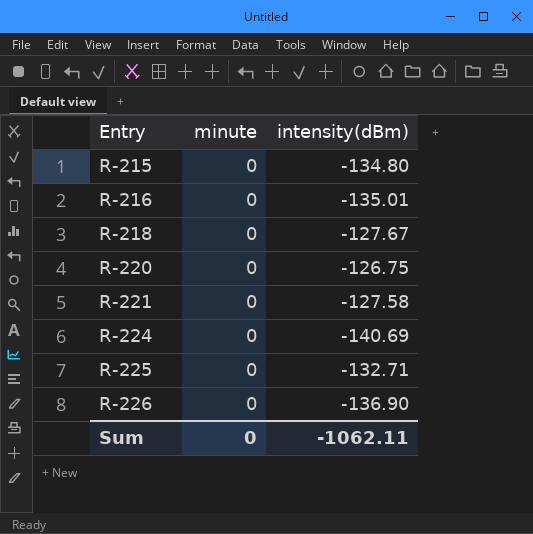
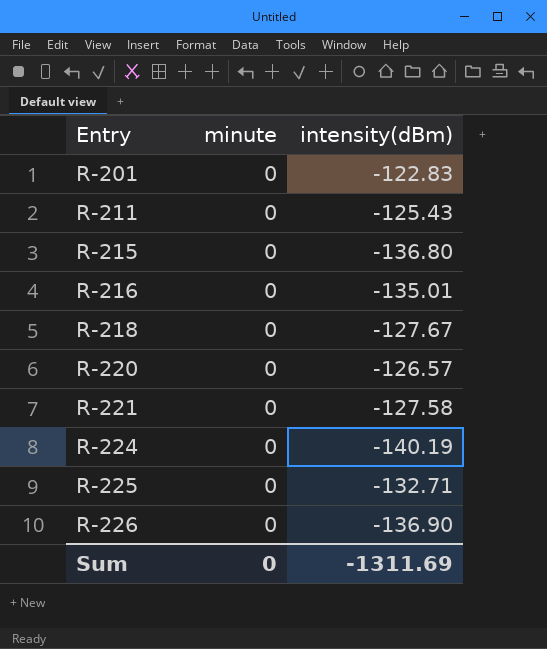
row R-201: none -> 0 | -122.83
row R-211: none -> 0 | -125.43
R-215 | intensity(dBm): -134.80 -> -136.80
R-220 | intensity(dBm): -126.75 -> -126.57
R-224 | intensity(dBm): -140.69 -> -140.19
Sum | intensity(dBm): -1062.11 -> -1311.69

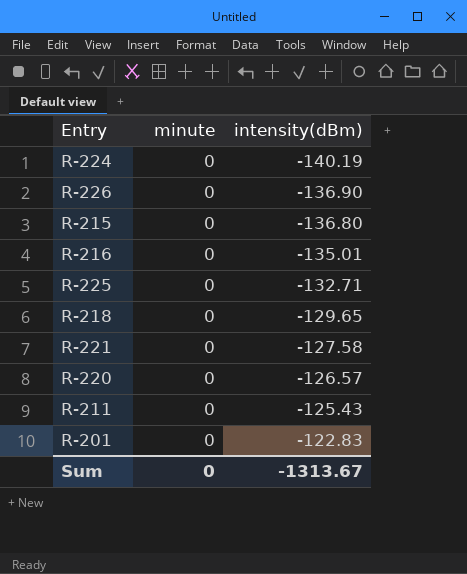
row order: Entry ascending -> intensity(dBm) ascending
R-218 | intensity(dBm): -127.67 -> -129.65
Sum | intensity(dBm): -1311.69 -> -1313.67

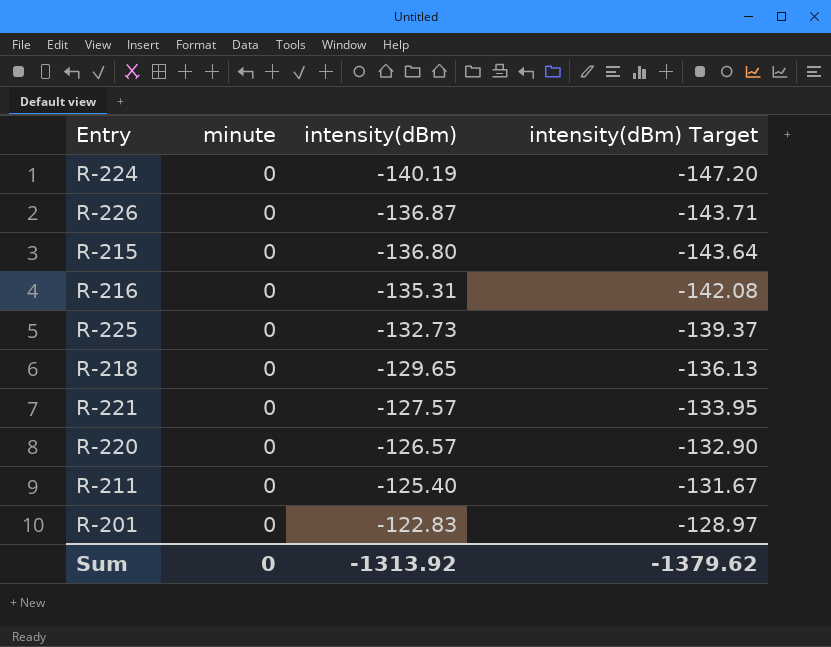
column intensity(dBm) Target | formula: none -> [intensity(dBm)] * 1.05
R-226 | intensity(dBm): -136.90 -> -136.87
R-216 | intensity(dBm): -135.01 -> -135.31
R-225 | intensity(dBm): -132.71 -> -132.73
R-221 | intensity(dBm): -127.58 -> -127.57
R-211 | intensity(dBm): -125.43 -> -125.40
Sum | intensity(dBm): -1313.67 -> -1313.92

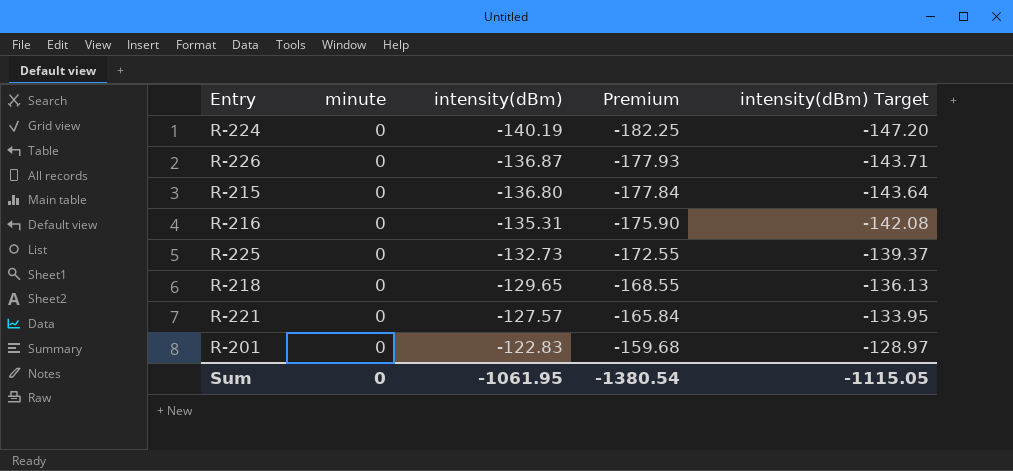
column Premium | formula: none -> [intensity(dBm)] * 1.3
row R-220: 0 | -126.57 | -132.90 -> none
row R-211: 0 | -125.40 | -131.67 -> none
Sum | intensity(dBm): -1313.92 -> -1061.95
Sum | intensity(dBm) Target: -1379.62 -> -1115.05

